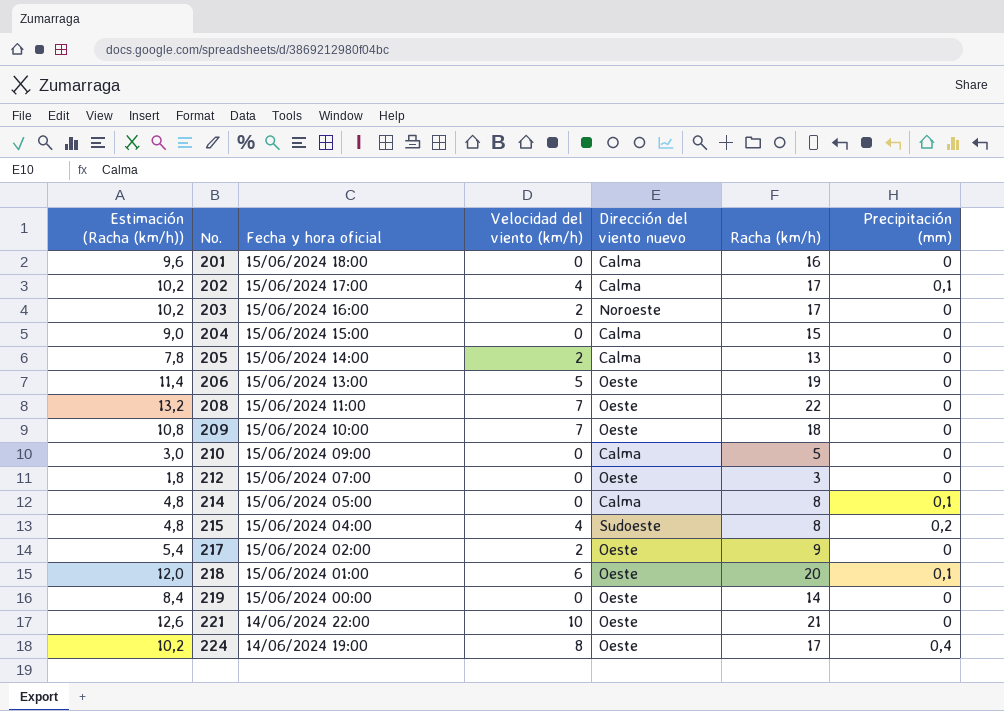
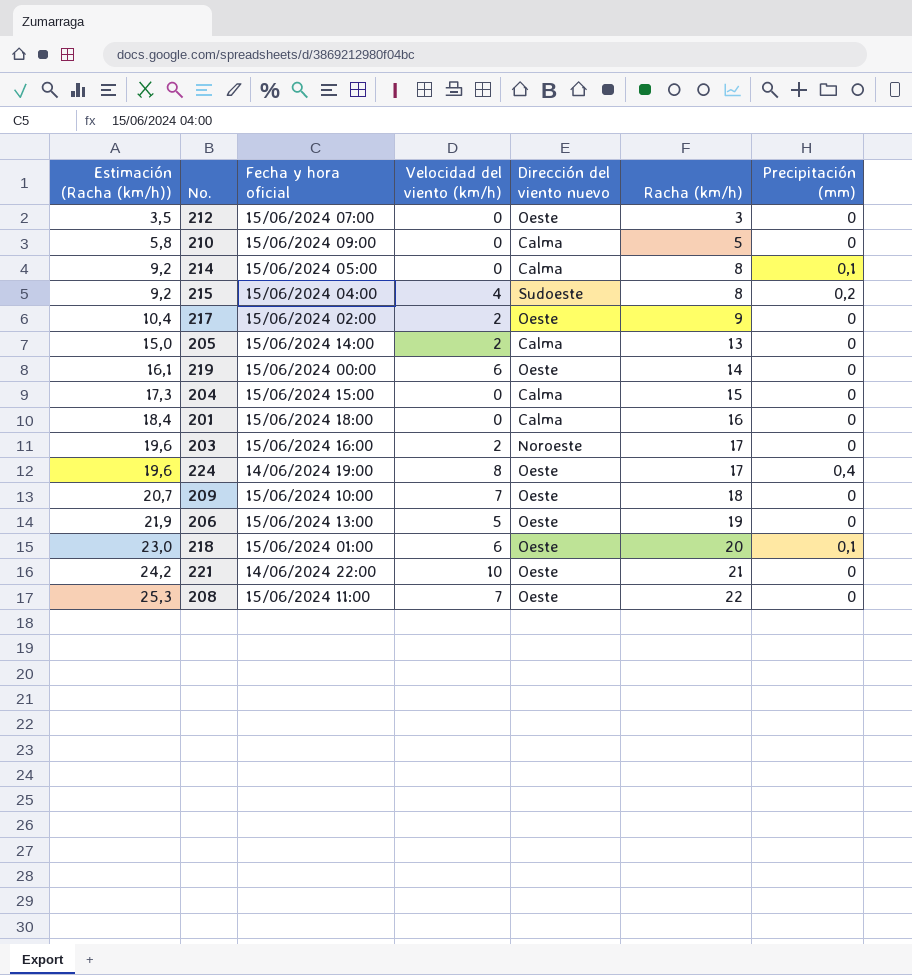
row order: No. ascending -> Estimación (Racha (km/h)) ascending
column Estimación (Racha (km/h)) | formula: [Racha (km/h)] * 0,6 -> [Racha (km/h)] * 1,15
row 202: 10,2 | 15/06/2024 17:00 | 4 | Calma | 17 | 0,1 -> none
219 | Velocidad del viento (km/h): 0 -> 6

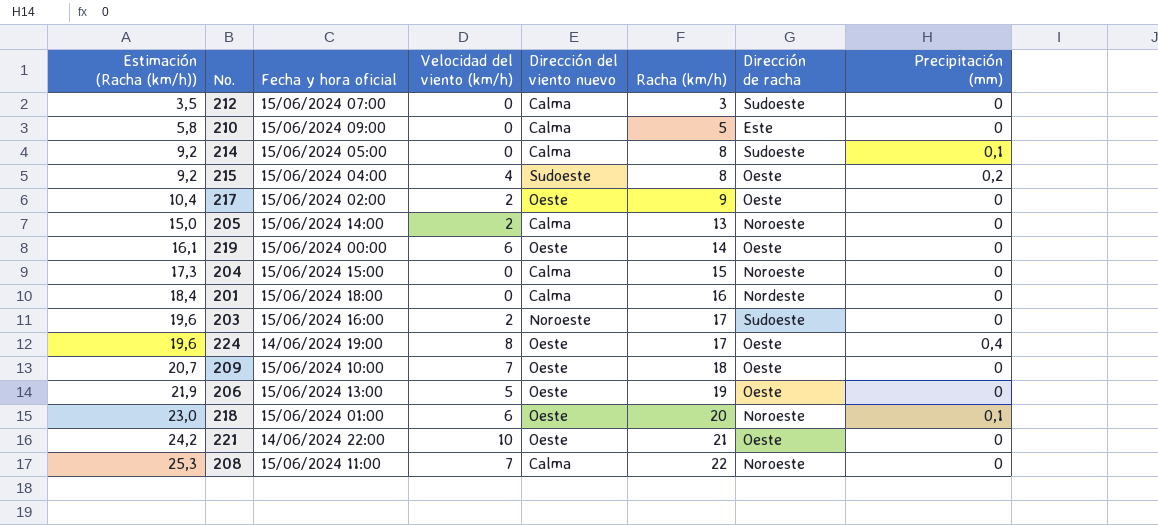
column Dirección de racha | position: none -> 7
212 | Dirección del viento nuevo: Oeste -> Calma
208 | Dirección del viento nuevo: Oeste -> Calma

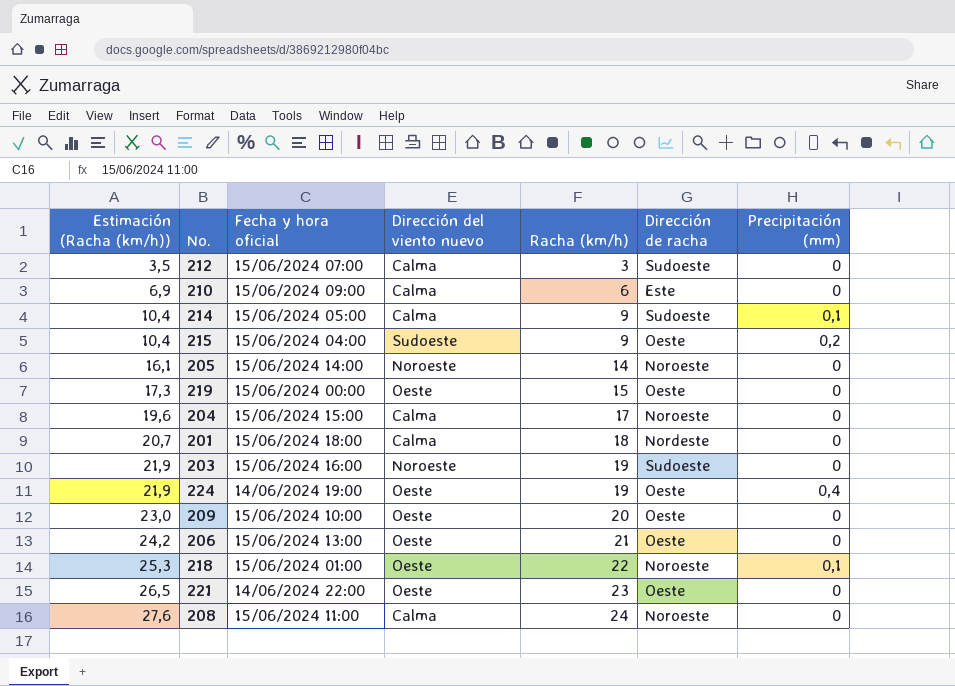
column Velocidad del viento (km/h) | position: 4 -> none
row 217: 10,4 | 15/06/2024 02:00 | 2 | Oeste | 9 | Oeste | 0 -> none
210 | Estimación (Racha (km/h)): 5,8 -> 6,9
210 | Racha (km/h): 5 -> 6
214 | Estimación (Racha (km/h)): 9,2 -> 10,4
214 | Racha (km/h): 8 -> 9
215 | Estimación (Racha (km/h)): 9,2 -> 10,4
215 | Racha (km/h): 8 -> 9
205 | Estimación (Racha (km/h)): 15,0 -> 16,1
205 | Dirección del viento nuevo: Calma -> Noroeste
205 | Racha (km/h): 13 -> 14
219 | Estimación (Racha (km/h)): 16,1 -> 17,3
219 | Racha (km/h): 14 -> 15
204 | Estimación (Racha (km/h)): 17,3 -> 19,6
204 | Racha (km/h): 15 -> 17
201 | Estimación (Racha (km/h)): 18,4 -> 20,7
201 | Racha (km/h): 16 -> 18
203 | Estimación (Racha (km/h)): 19,6 -> 21,9
203 | Racha (km/h): 17 -> 19
224 | Estimación (Racha (km/h)): 19,6 -> 21,9
224 | Racha (km/h): 17 -> 19
209 | Estimación (Racha (km/h)): 20,7 -> 23,0
209 | Racha (km/h): 18 -> 20
206 | Estimación (Racha (km/h)): 21,9 -> 24,2
206 | Racha (km/h): 19 -> 21
218 | Estimación (Racha (km/h)): 23,0 -> 25,3
218 | Racha (km/h): 20 -> 22
221 | Estimación (Racha (km/h)): 24,2 -> 26,5
221 | Racha (km/h): 21 -> 23
208 | Estimación (Racha (km/h)): 25,3 -> 27,6
208 | Racha (km/h): 22 -> 24

